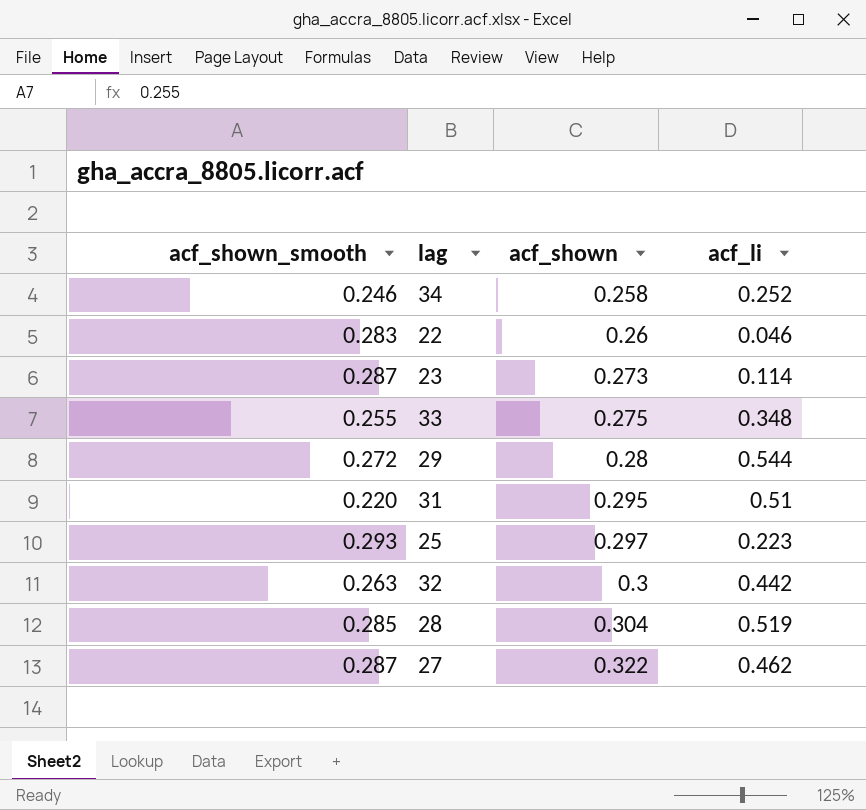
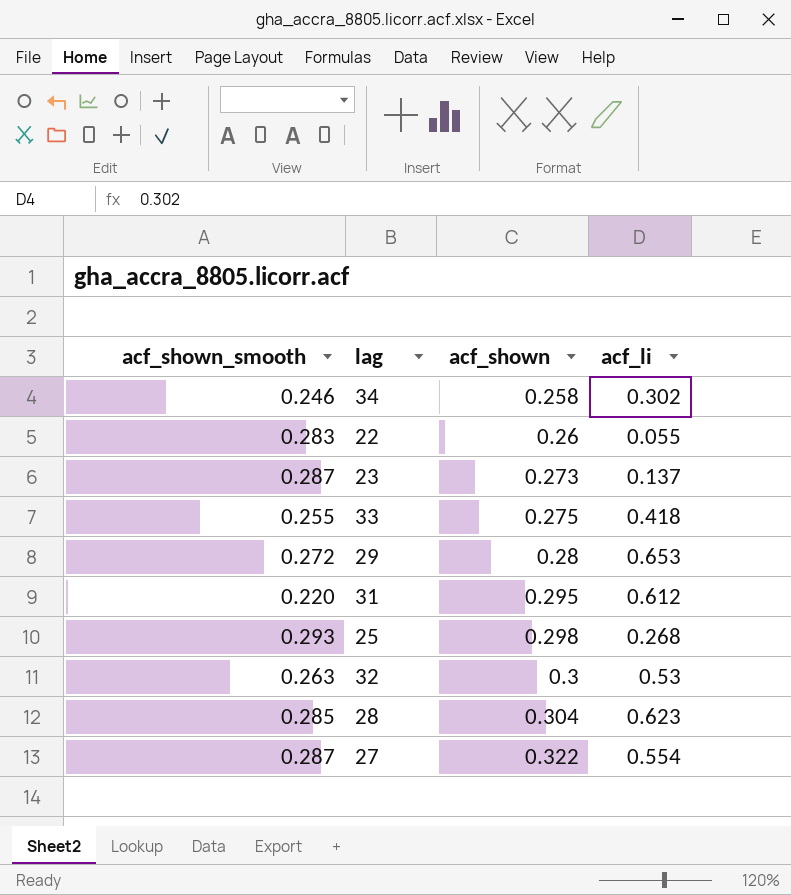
34 | acf_li: 0.252 -> 0.302
22 | acf_li: 0.046 -> 0.055
23 | acf_li: 0.114 -> 0.137
33 | acf_li: 0.348 -> 0.418
29 | acf_li: 0.544 -> 0.653
31 | acf_li: 0.51 -> 0.612
25 | acf_shown: 0.297 -> 0.298
25 | acf_li: 0.223 -> 0.268
32 | acf_li: 0.442 -> 0.53
28 | acf_li: 0.519 -> 0.623
27 | acf_li: 0.462 -> 0.554

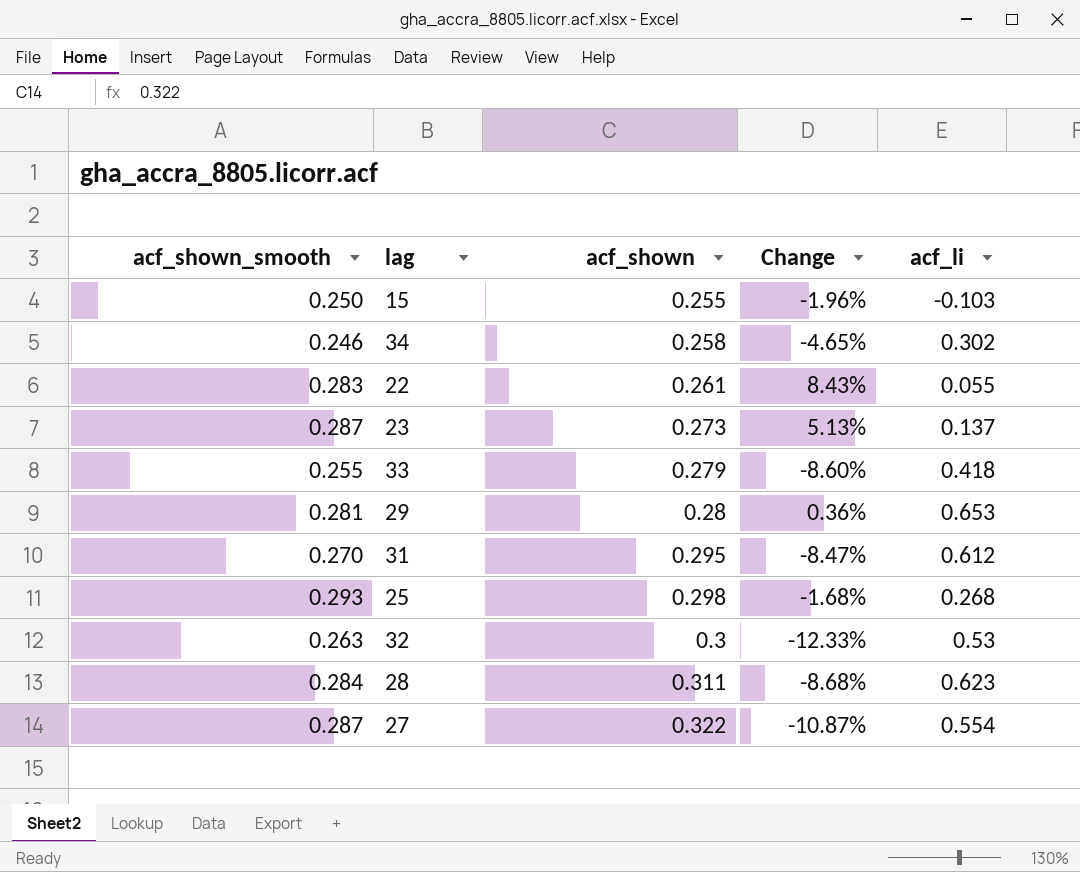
column Change | formula: none -> ([acf_shown_smooth] - [acf_shown]) / [acf_shown]
row 15: none -> 0.250 | 0.255 | -1.96% | -0.103
22 | acf_shown: 0.26 -> 0.261
33 | acf_shown: 0.275 -> 0.279
29 | acf_shown_smooth: 0.272 -> 0.281
31 | acf_shown_smooth: 0.220 -> 0.270
28 | acf_shown_smooth: 0.285 -> 0.284
28 | acf_shown: 0.304 -> 0.311

